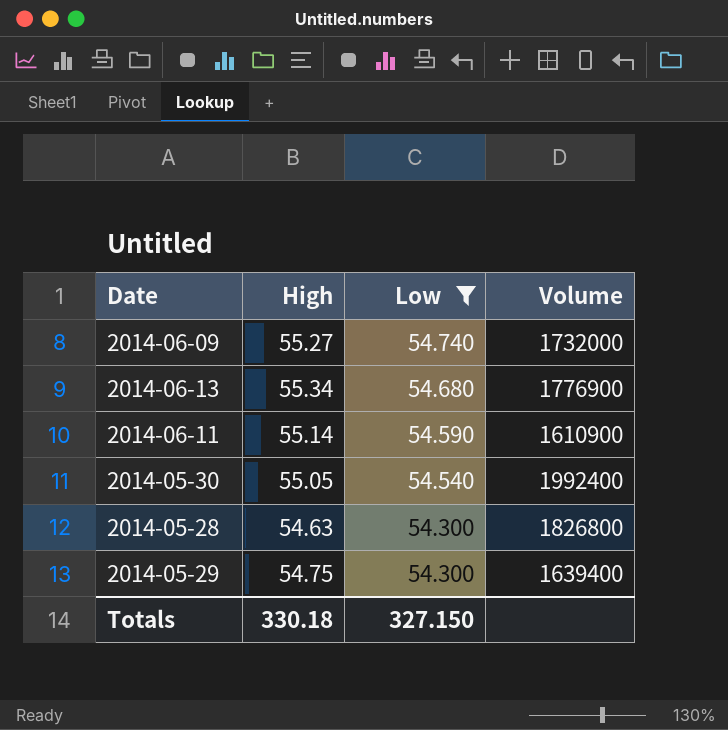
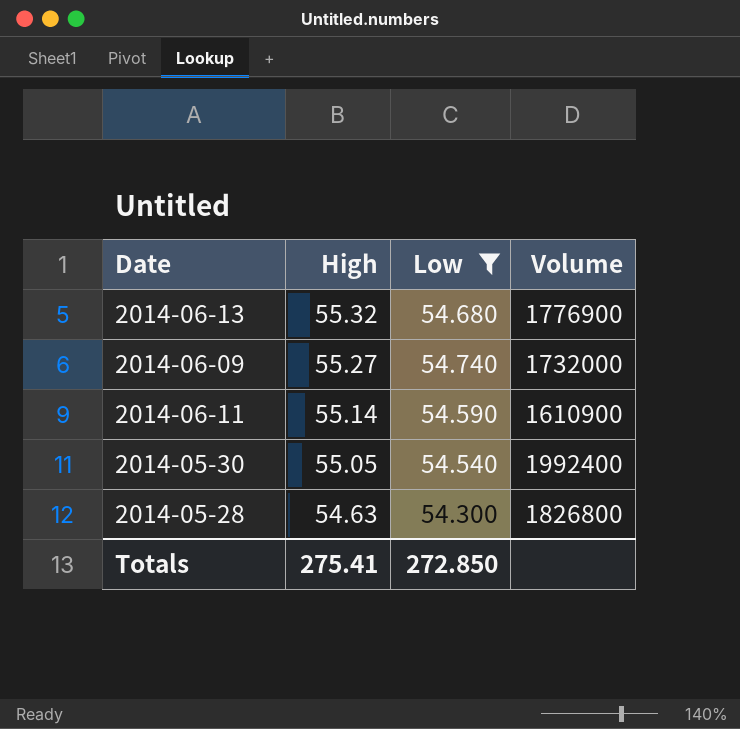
row order: Low descending -> High descending
row 2014-05-29: 54.75 | 54.300 | 1639400 -> none
2014-06-13 | High: 55.34 -> 55.32
Totals | High: 330.18 -> 275.41
Totals | Low: 327.150 -> 272.850

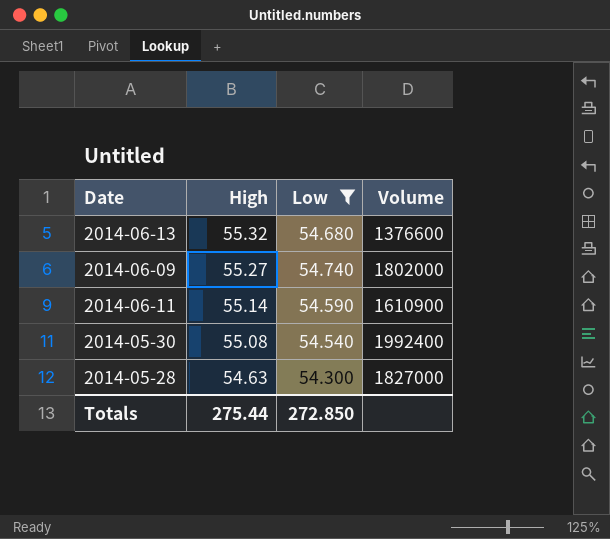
2014-06-13 | Volume: 1776900 -> 1376600
2014-06-09 | Volume: 1732000 -> 1802000
2014-05-30 | High: 55.05 -> 55.08
2014-05-28 | Volume: 1826800 -> 1827000
Totals | High: 275.41 -> 275.44

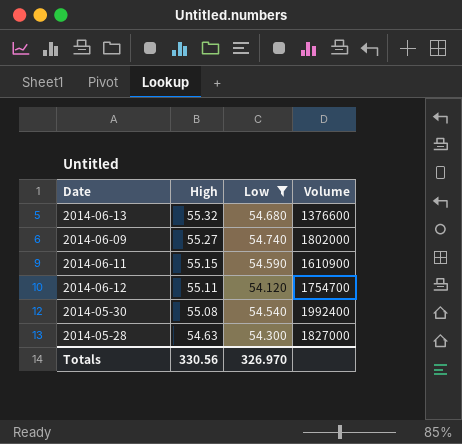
2014-06-11 | High: 55.14 -> 55.15
row 2014-06-12: none -> 55.11 | 54.120 | 1754700
Totals | High: 275.44 -> 330.56
Totals | Low: 272.850 -> 326.970

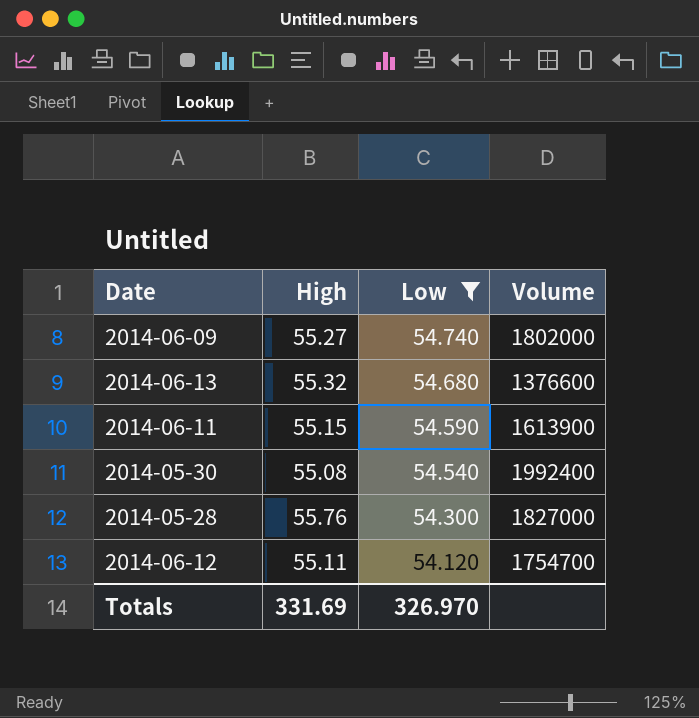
row order: High descending -> Low descending
2014-06-11 | Volume: 1610900 -> 1613900
2014-05-28 | High: 54.63 -> 55.76
Totals | High: 330.56 -> 331.69

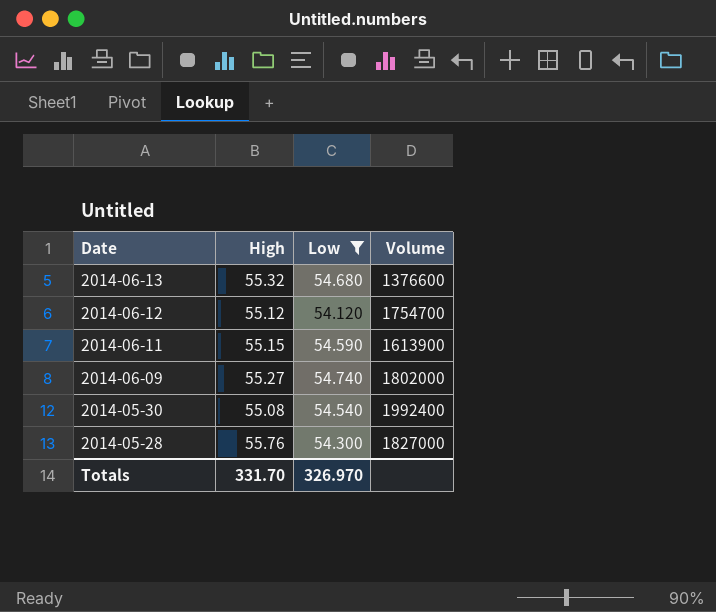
row order: Low descending -> Date descending
2014-06-12 | High: 55.11 -> 55.12
Totals | High: 331.69 -> 331.70

